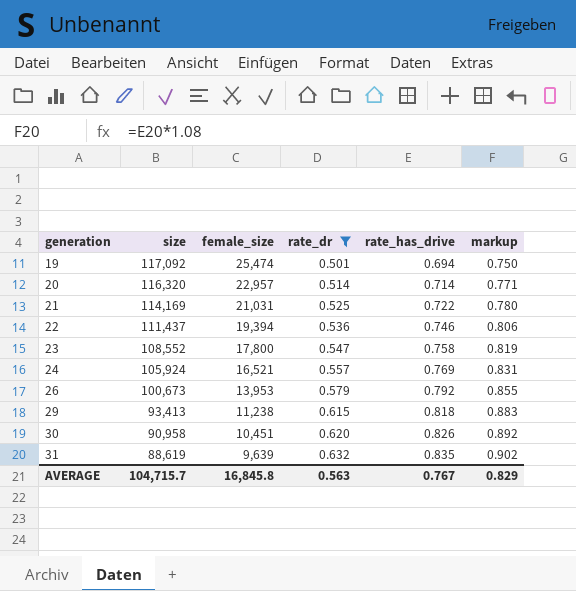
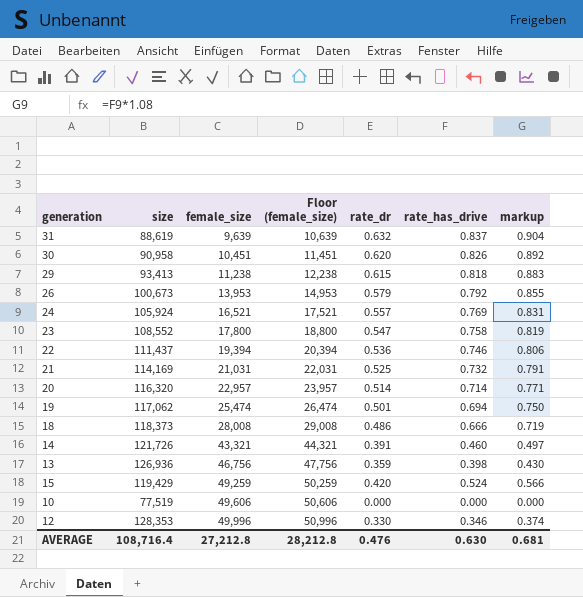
filter: rate_dr >= 0.501 -> none
row order: generation ascending -> female_size ascending
column Floor (female_size) | formula: none -> [female_size] + 1000
31 | rate_has_drive: 0.835 -> 0.837
31 | markup: 0.902 -> 0.904
21 | rate_has_drive: 0.722 -> 0.732
21 | markup: 0.780 -> 0.791
19 | size: 117,092 -> 117,062
AVERAGE | size: 104,715.7 -> 108,716.4
AVERAGE | female_size: 16,845.8 -> 27,212.8
AVERAGE | rate_dr: 0.563 -> 0.476
AVERAGE | rate_has_drive: 0.767 -> 0.630
AVERAGE | markup: 0.829 -> 0.681

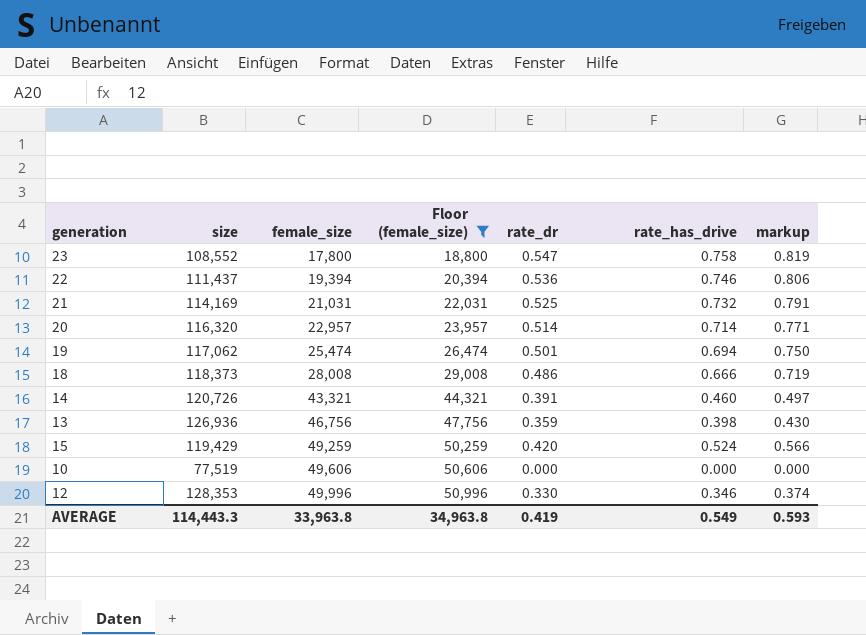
filter: none -> Floor (female_size) >= 18,800
14 | size: 121,726 -> 120,726
AVERAGE | size: 108,716.4 -> 114,443.3
AVERAGE | female_size: 27,212.8 -> 33,963.8
AVERAGE | Floor (female_size): 28,212.8 -> 34,963.8
AVERAGE | rate_dr: 0.476 -> 0.419
AVERAGE | rate_has_drive: 0.630 -> 0.549
AVERAGE | markup: 0.681 -> 0.593

